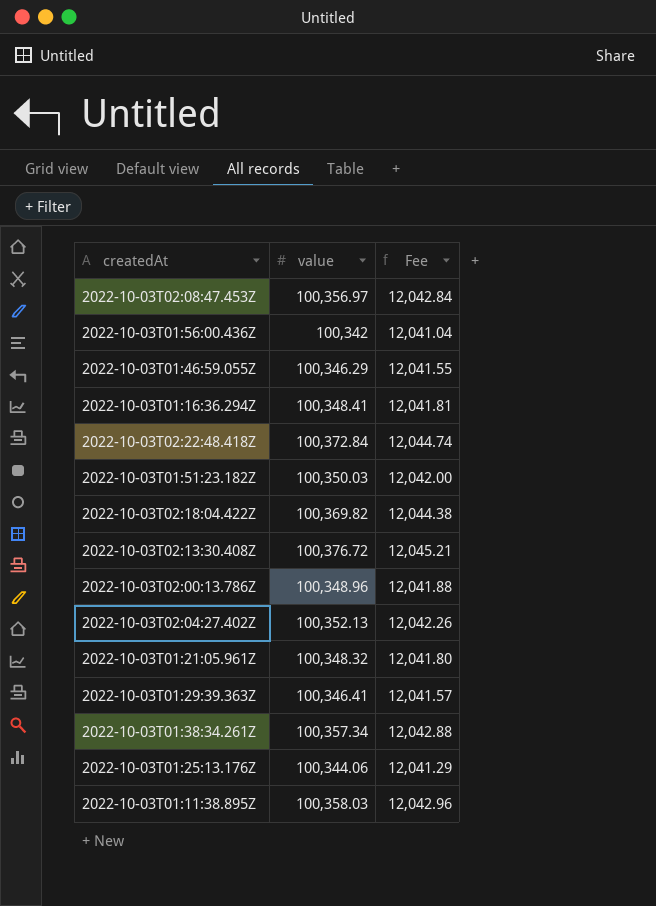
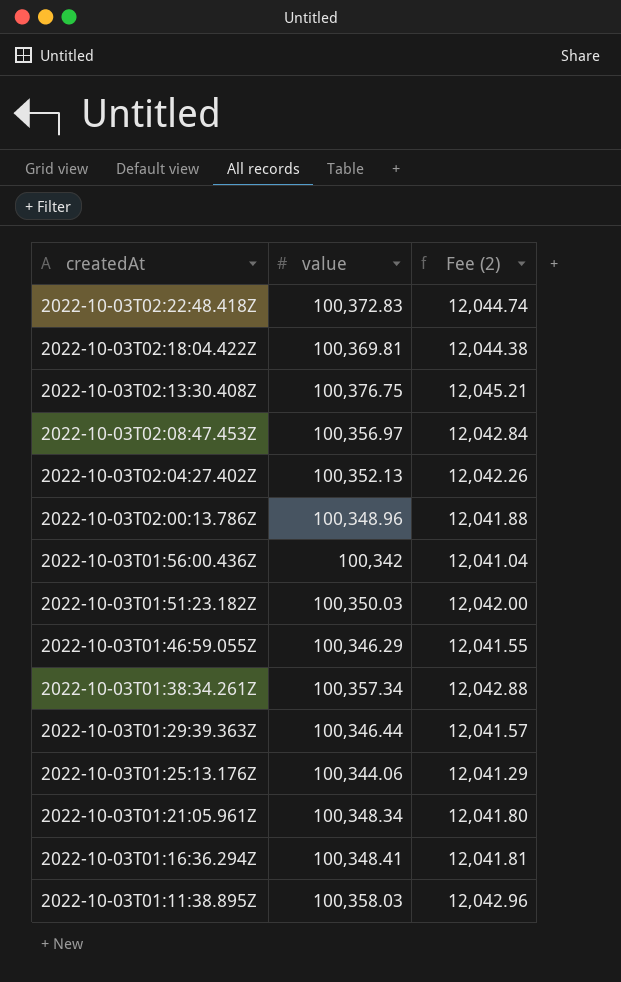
row order: none -> createdAt descending
column name: Fee -> Fee (2)
2022-10-03T02:22:48.418Z | value: 100,372.84 -> 100,372.83
2022-10-03T02:18:04.422Z | value: 100,369.82 -> 100,369.81
2022-10-03T02:13:30.408Z | value: 100,376.72 -> 100,376.75
2022-10-03T01:29:39.363Z | value: 100,346.41 -> 100,346.44
2022-10-03T01:21:05.961Z | value: 100,348.32 -> 100,348.34

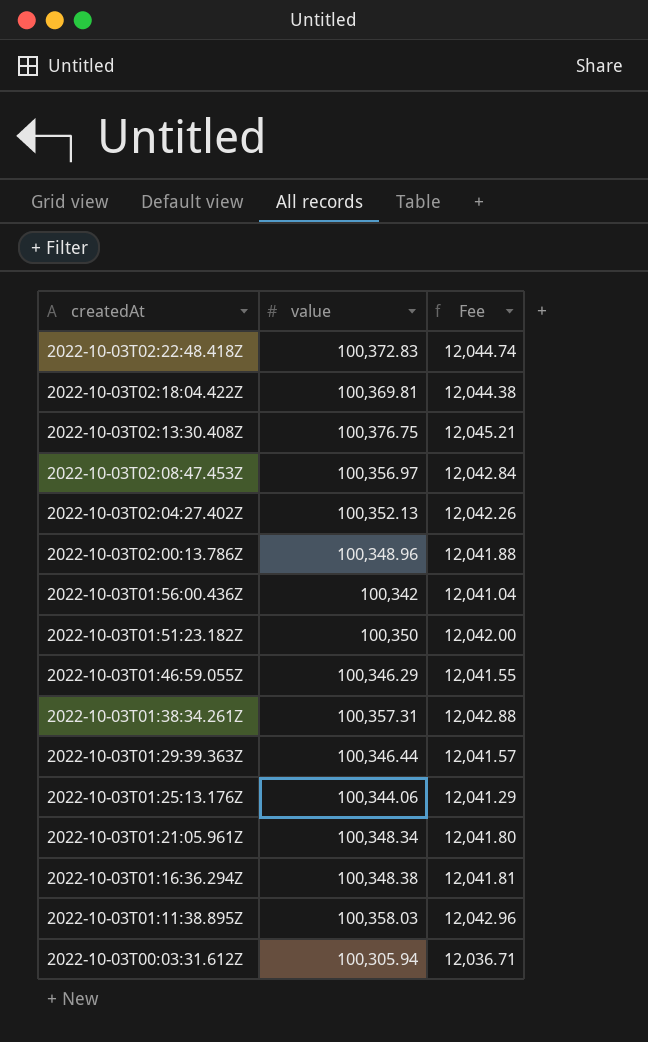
column name: Fee (2) -> Fee
2022-10-03T01:51:23.182Z | value: 100,350.03 -> 100,350
2022-10-03T01:38:34.261Z | value: 100,357.34 -> 100,357.31
2022-10-03T01:16:36.294Z | value: 100,348.41 -> 100,348.38
row 2022-10-03T00:03:31.612Z: none -> 100,305.94 | 12,036.71

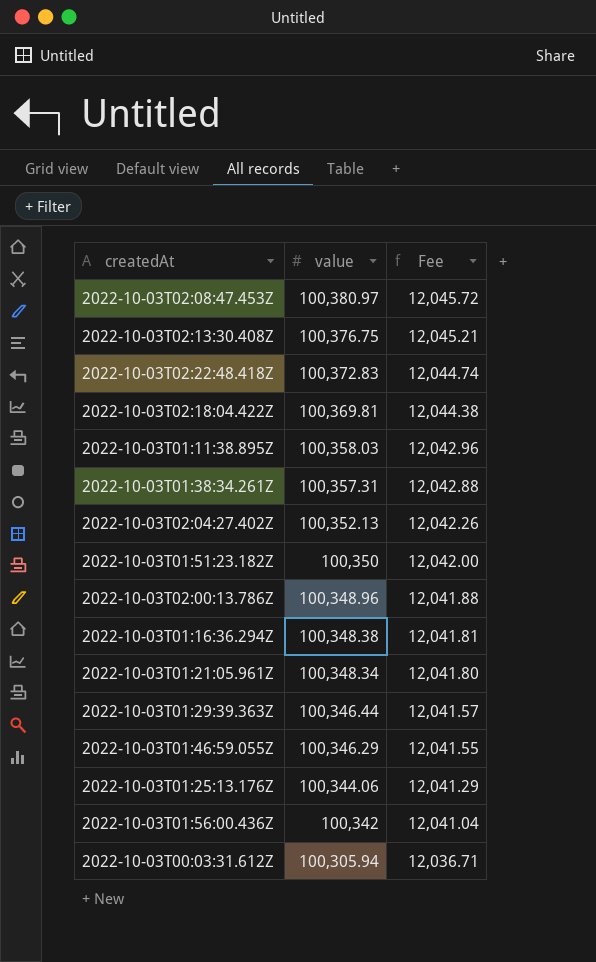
row order: createdAt descending -> value descending
2022-10-03T02:08:47.453Z | value: 100,356.97 -> 100,380.97
2022-10-03T02:08:47.453Z | Fee: 12,042.84 -> 12,045.72

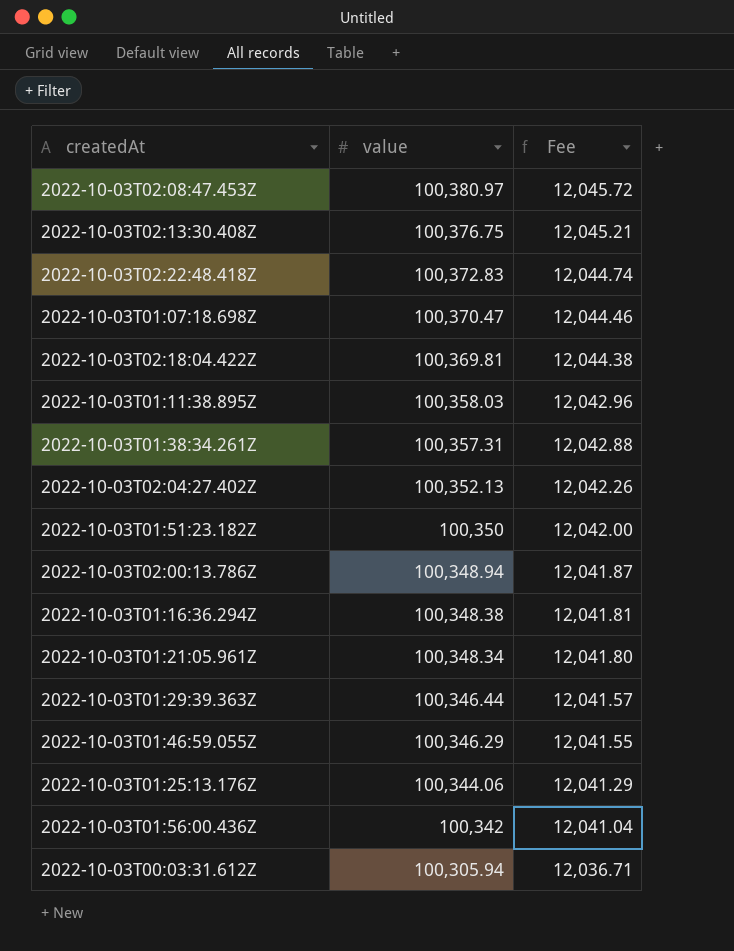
row 2022-10-03T01:07:18.698Z: none -> 100,370.47 | 12,044.46
2022-10-03T02:00:13.786Z | value: 100,348.96 -> 100,348.94
2022-10-03T02:00:13.786Z | Fee: 12,041.88 -> 12,041.87

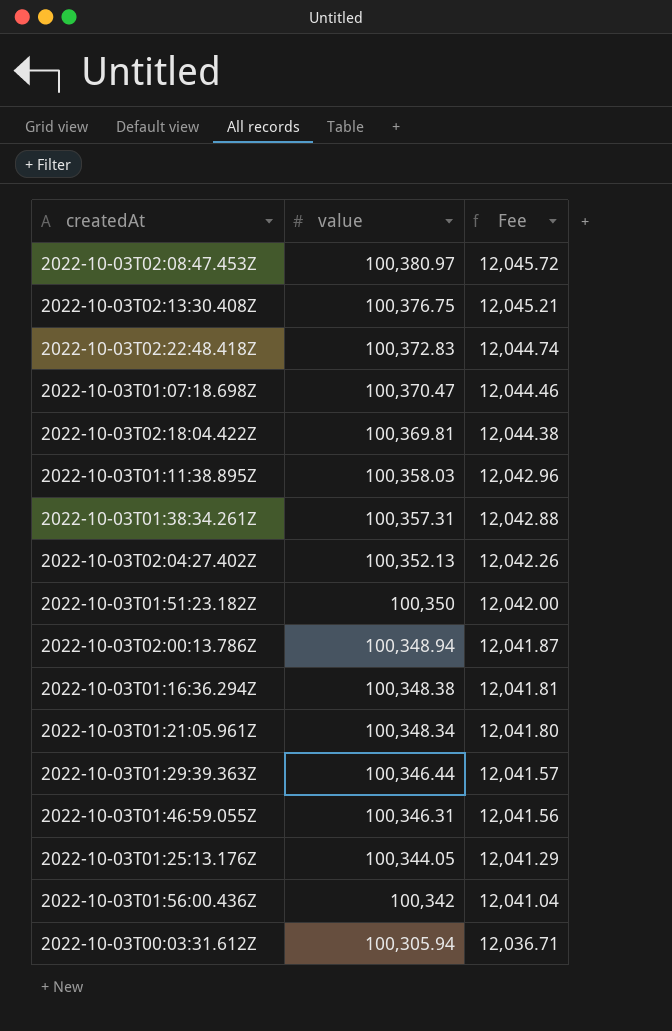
2022-10-03T01:46:59.055Z | value: 100,346.29 -> 100,346.31
2022-10-03T01:46:59.055Z | Fee: 12,041.55 -> 12,041.56
2022-10-03T01:25:13.176Z | value: 100,344.06 -> 100,344.05

